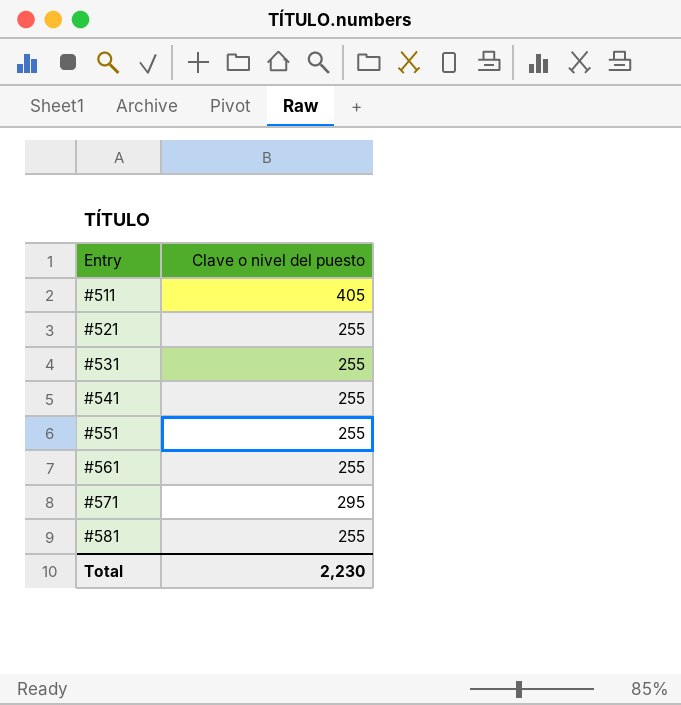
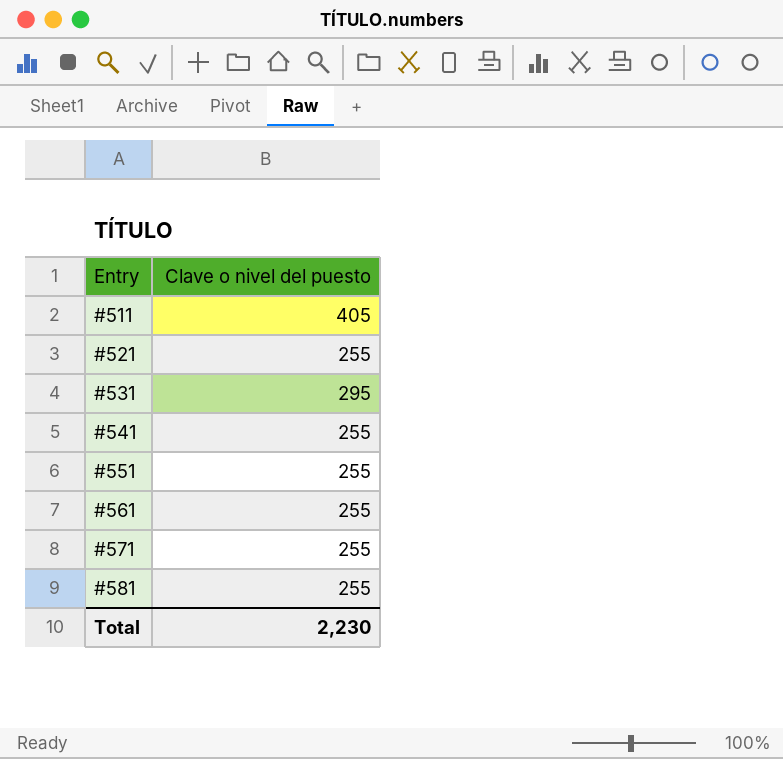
#531 | Clave o nivel del puesto: 255 -> 295
#571 | Clave o nivel del puesto: 295 -> 255

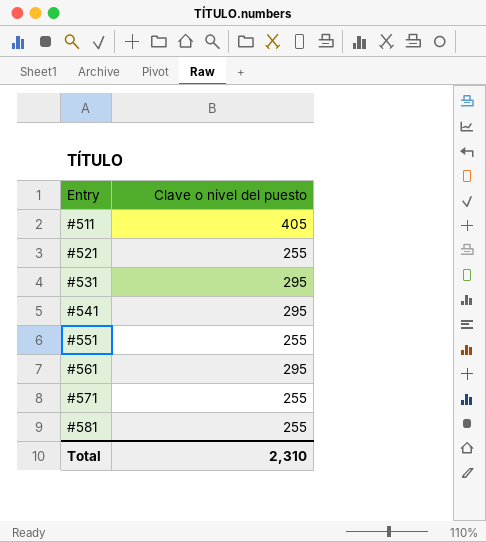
#541 | Clave o nivel del puesto: 255 -> 295
#561 | Clave o nivel del puesto: 255 -> 295
Total | Clave o nivel del puesto: 2,230 -> 2,310

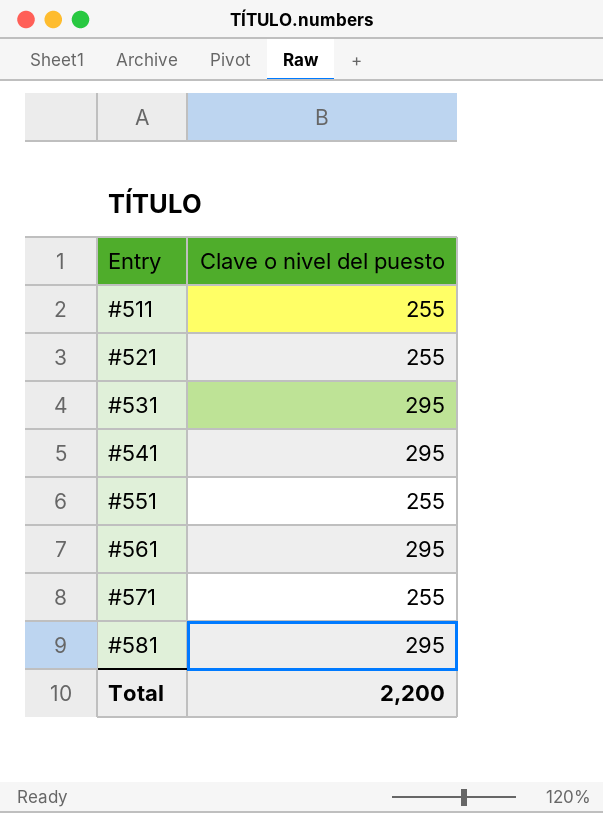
#511 | Clave o nivel del puesto: 405 -> 255
#581 | Clave o nivel del puesto: 255 -> 295
Total | Clave o nivel del puesto: 2,310 -> 2,200

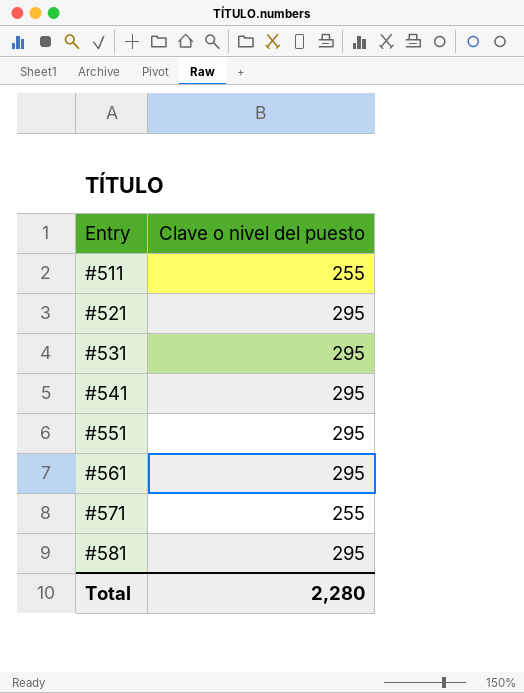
#521 | Clave o nivel del puesto: 255 -> 295
#551 | Clave o nivel del puesto: 255 -> 295
Total | Clave o nivel del puesto: 2,200 -> 2,280

